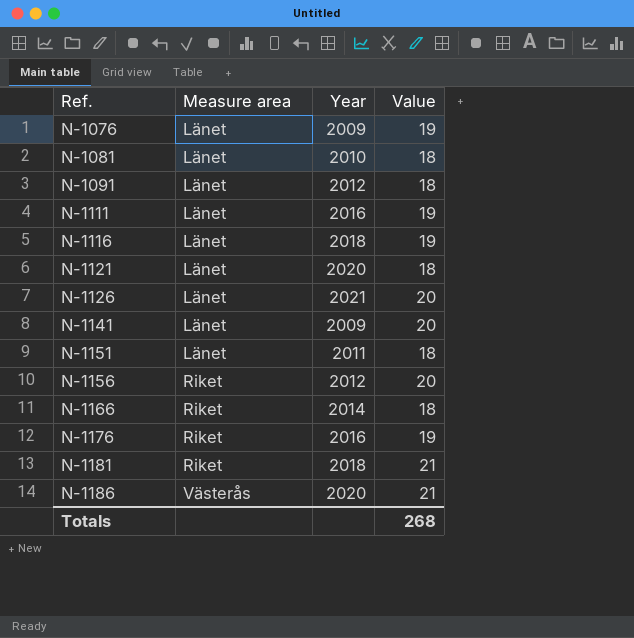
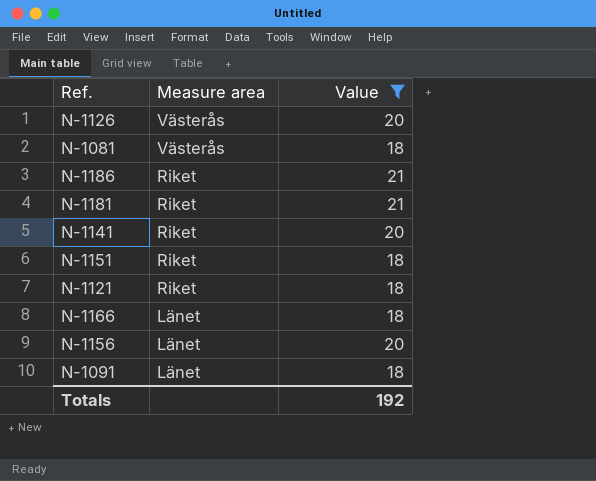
filter: none -> Value != 19
row order: Ref. ascending -> Measure area descending
column Year | position: 3 -> none
N-1126 | Measure area: Länet -> Västerås
N-1081 | Measure area: Länet -> Västerås
N-1186 | Measure area: Västerås -> Riket
N-1141 | Measure area: Länet -> Riket
N-1151 | Measure area: Länet -> Riket
N-1121 | Measure area: Länet -> Riket
N-1166 | Measure area: Riket -> Länet
N-1156 | Measure area: Riket -> Länet
Totals | Value: 268 -> 192

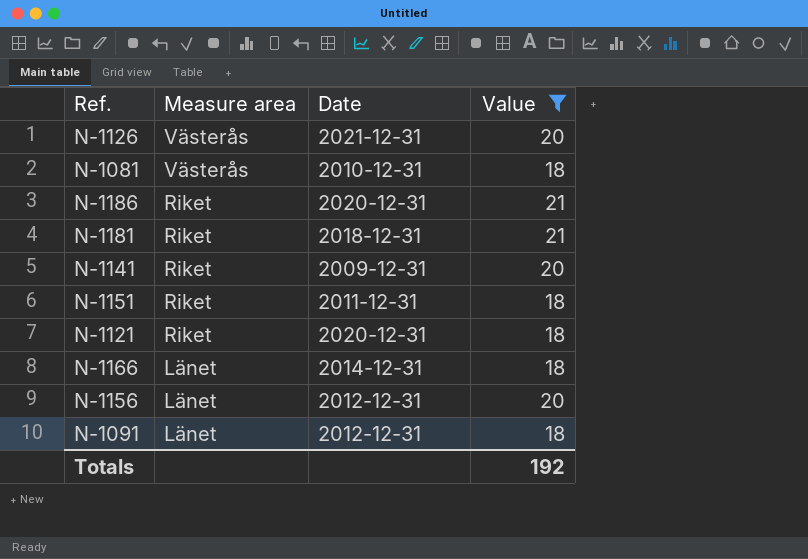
column Date | position: none -> 3

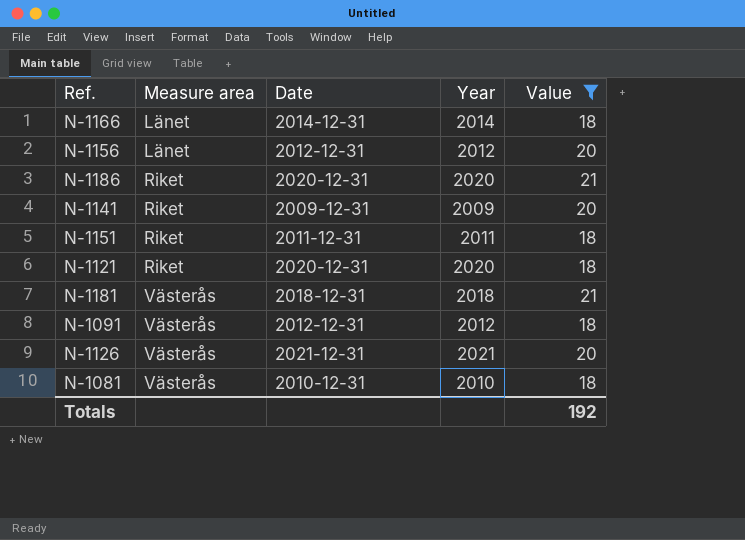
row order: Measure area descending -> Measure area ascending
column Year | position: none -> 4
N-1181 | Measure area: Riket -> Västerås
N-1091 | Measure area: Länet -> Västerås

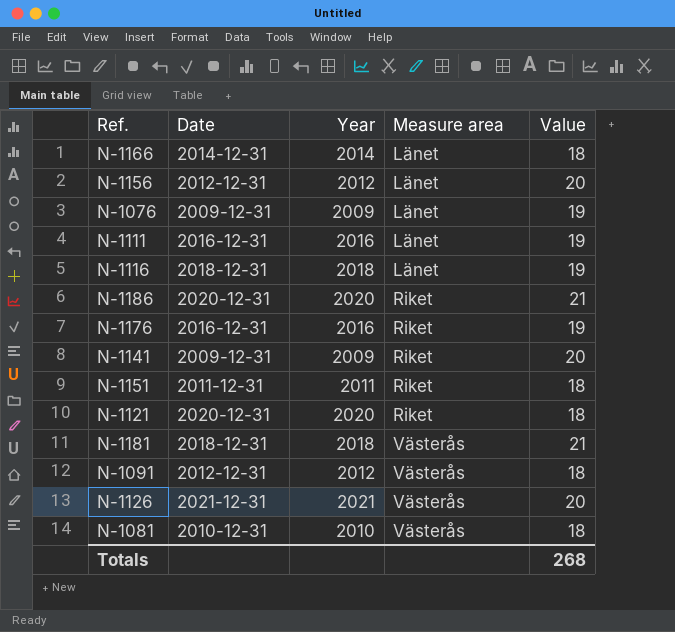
filter: Value != 19 -> none
column Measure area | position: 2 -> 4
Totals | Value: 192 -> 268

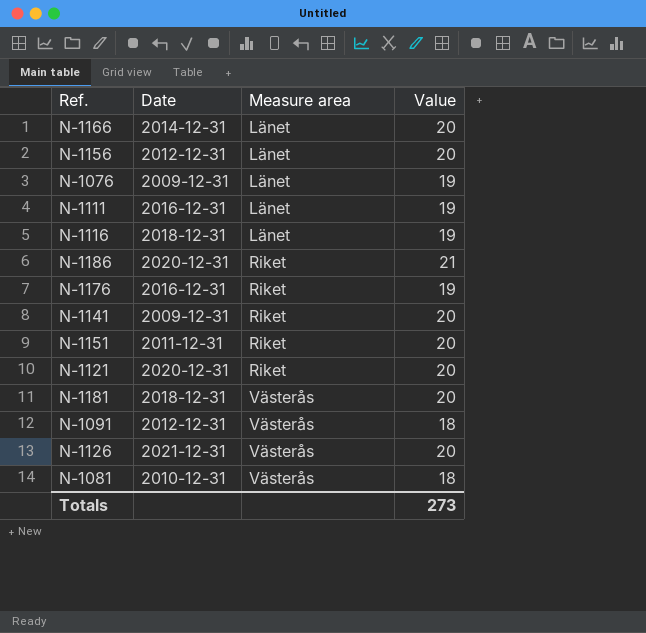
column Year | position: 3 -> none
N-1166 | Value: 18 -> 20
N-1151 | Value: 18 -> 20
N-1121 | Value: 18 -> 20
N-1181 | Value: 21 -> 20
Totals | Value: 268 -> 273

